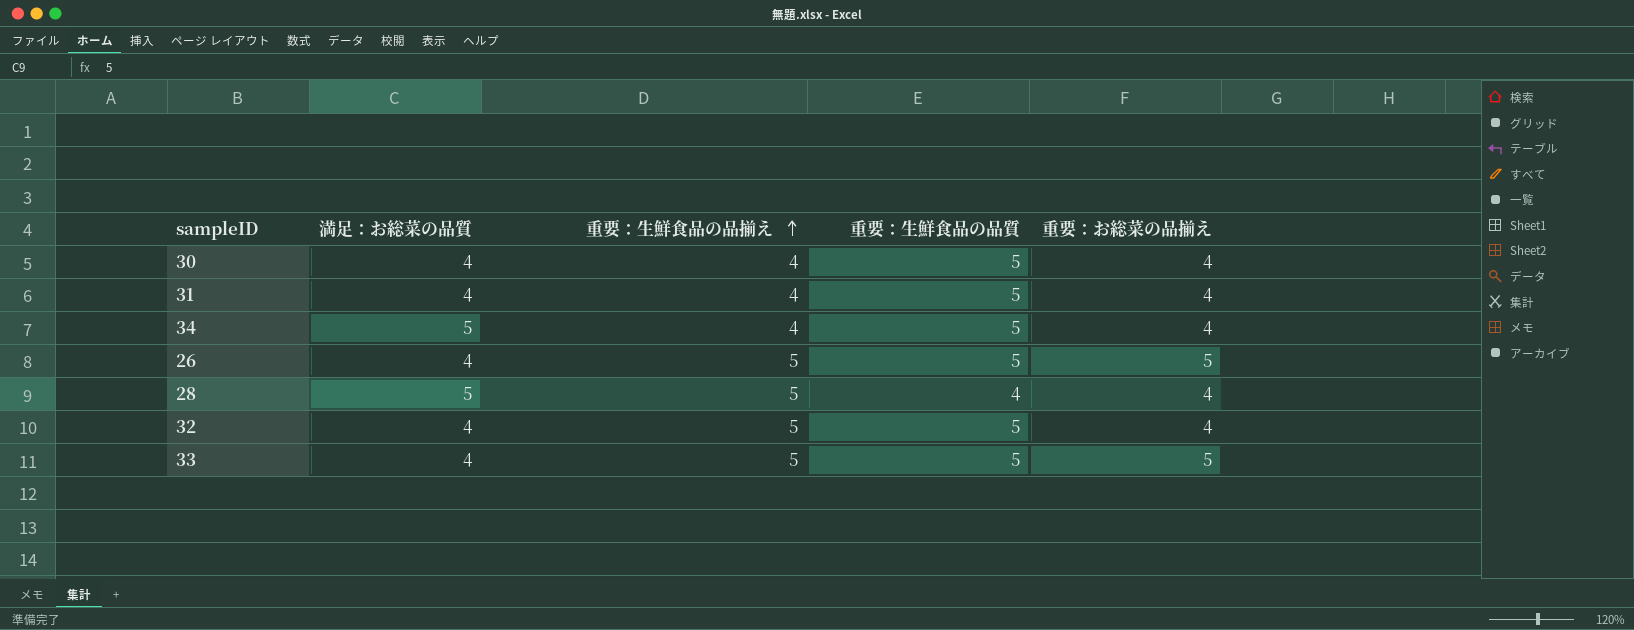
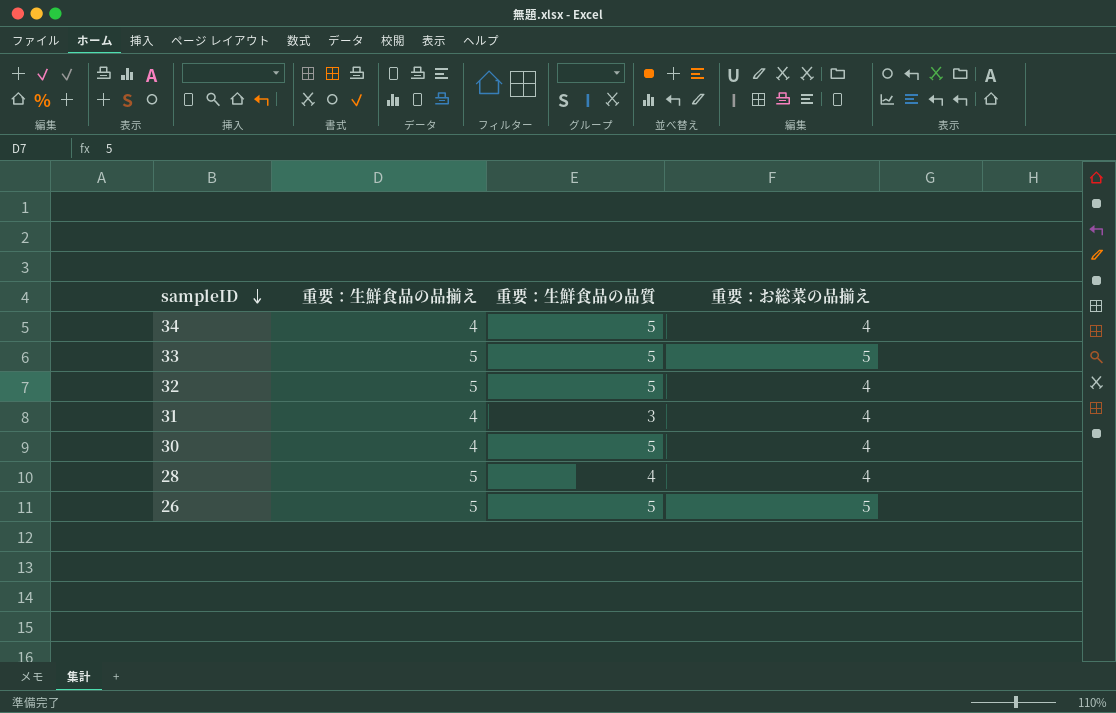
row order: 重要：生鮮食品の品揃え ascending -> sampleID descending
column 満足：お総菜の品質 | position: 2 -> none
31 | 重要：生鮮食品の品質: 5 -> 3

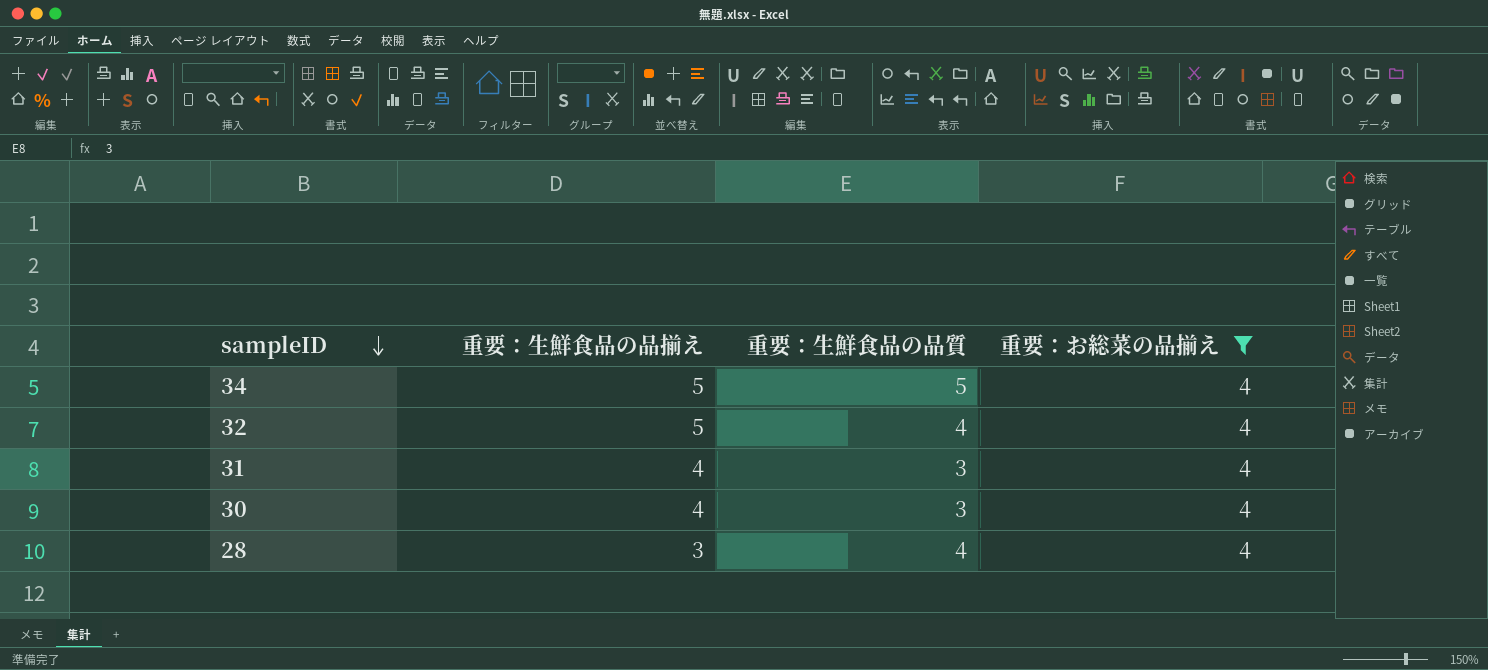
filter: none -> 重要：お総菜の品揃え = 4
34 | 重要：生鮮食品の品揃え: 4 -> 5
32 | 重要：生鮮食品の品質: 5 -> 4
30 | 重要：生鮮食品の品質: 5 -> 3
28 | 重要：生鮮食品の品揃え: 5 -> 3

